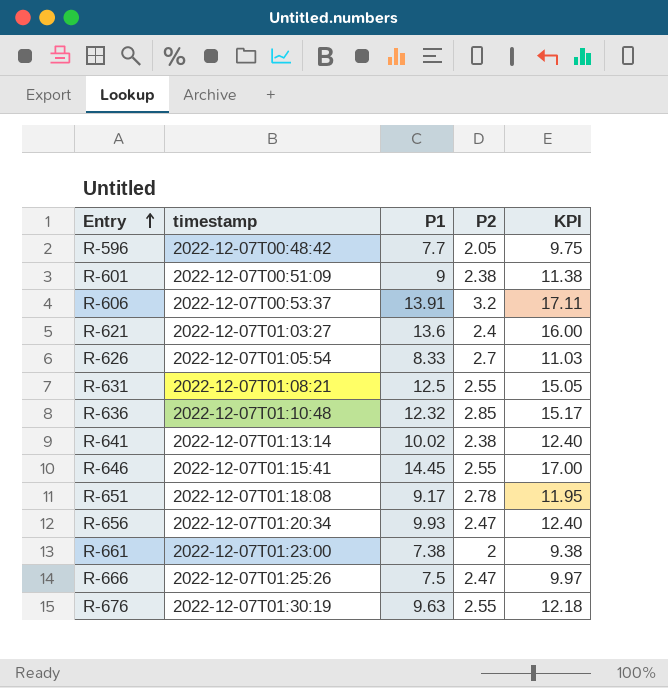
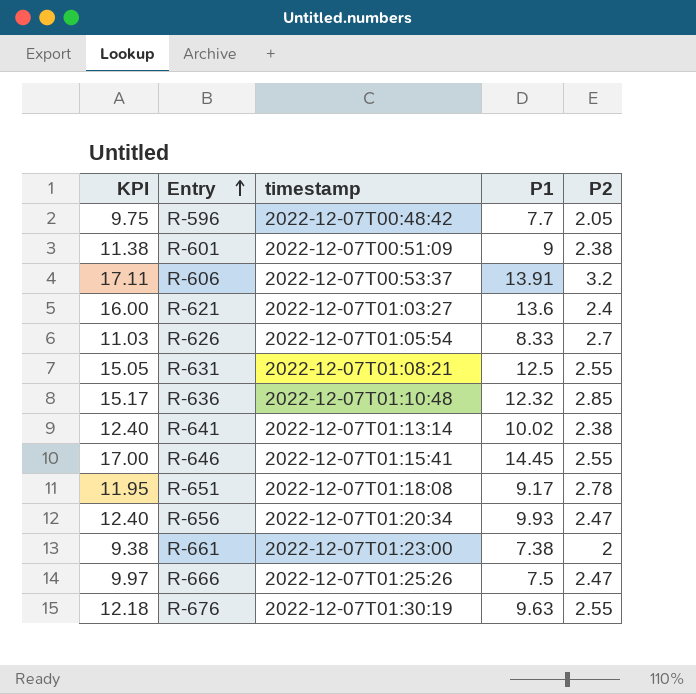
column KPI | position: 5 -> 1

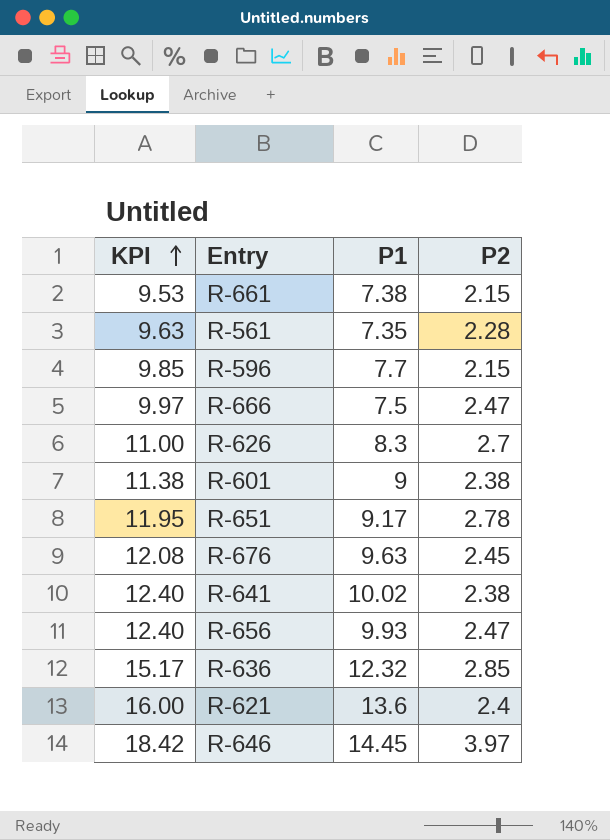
row order: Entry ascending -> KPI ascending
column timestamp | position: 3 -> none
row R-606: 17.11 | 2022-12-07T00:53:37 | 13.91 | 3.2 -> none
row R-631: 15.05 | 2022-12-07T01:08:21 | 12.5 | 2.55 -> none
R-661 | KPI: 9.38 -> 9.53
R-661 | P2: 2 -> 2.15
row R-561: none -> 9.63 | 7.35 | 2.28
R-596 | KPI: 9.75 -> 9.85
R-596 | P2: 2.05 -> 2.15
R-626 | KPI: 11.03 -> 11.00
R-626 | P1: 8.33 -> 8.3
R-676 | KPI: 12.18 -> 12.08
R-676 | P2: 2.55 -> 2.45
R-646 | KPI: 17.00 -> 18.42
R-646 | P2: 2.55 -> 3.97

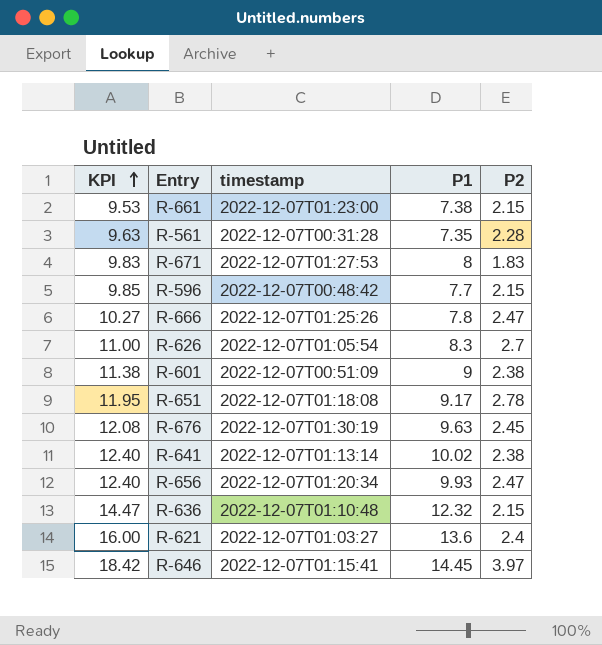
column timestamp | position: none -> 3
row R-671: none -> 9.83 | 2022-12-07T01:27:53 | 8 | 1.83
R-666 | KPI: 9.97 -> 10.27
R-666 | P1: 7.5 -> 7.8
R-636 | KPI: 15.17 -> 14.47
R-636 | P2: 2.85 -> 2.15

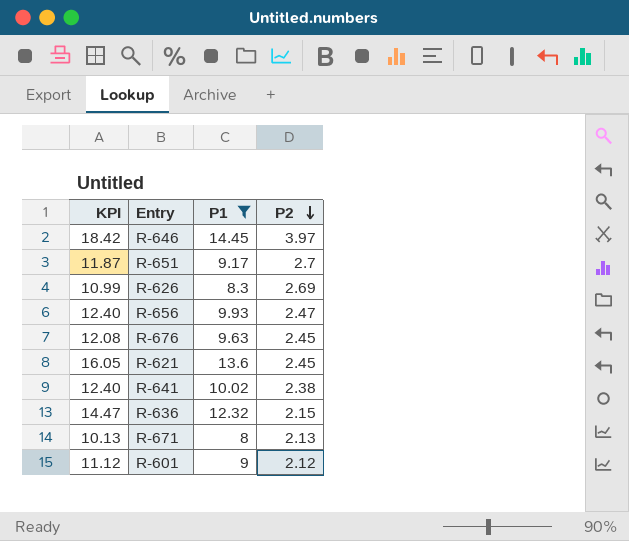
filter: none -> P1 >= 8
row order: KPI ascending -> P2 descending
column timestamp | position: 3 -> none
R-651 | KPI: 11.95 -> 11.87
R-651 | P2: 2.78 -> 2.7
R-626 | KPI: 11.00 -> 10.99
R-626 | P2: 2.7 -> 2.69
R-621 | KPI: 16.00 -> 16.05
R-621 | P2: 2.4 -> 2.45
R-671 | KPI: 9.83 -> 10.13
R-671 | P2: 1.83 -> 2.13
R-601 | KPI: 11.38 -> 11.12
R-601 | P2: 2.38 -> 2.12

